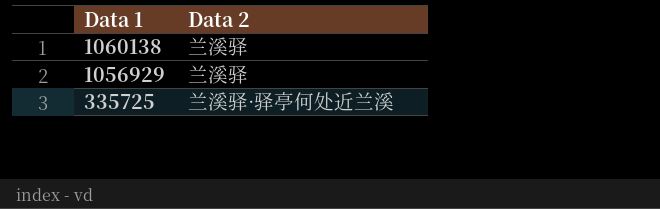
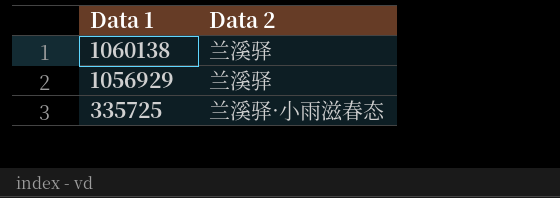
335725 | Data 2: 兰溪驿·驿亭何处近兰溪 -> 兰溪驿·小雨滋春态

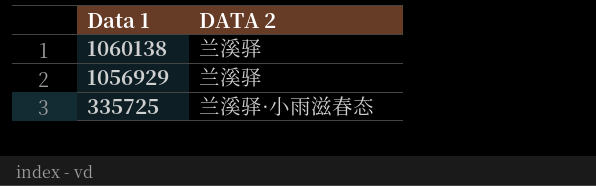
column name: Data 2 -> DATA 2

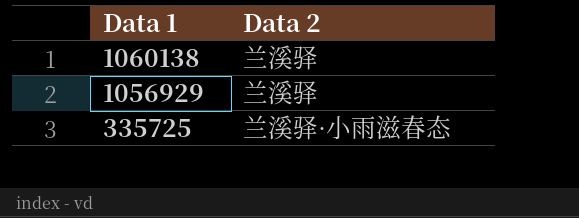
column name: DATA 2 -> Data 2

